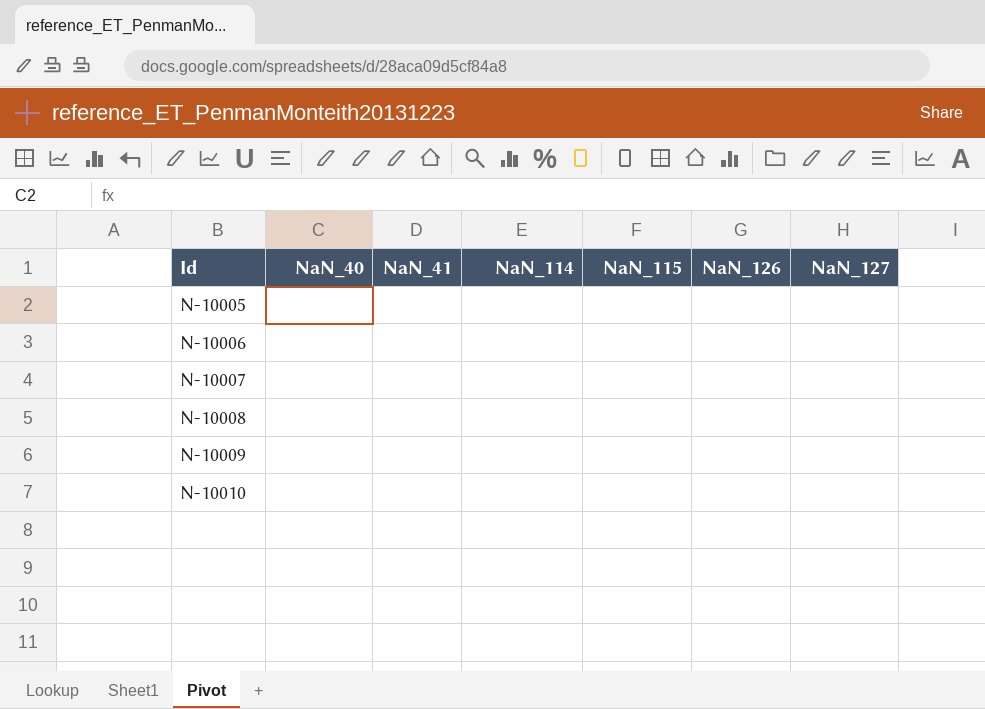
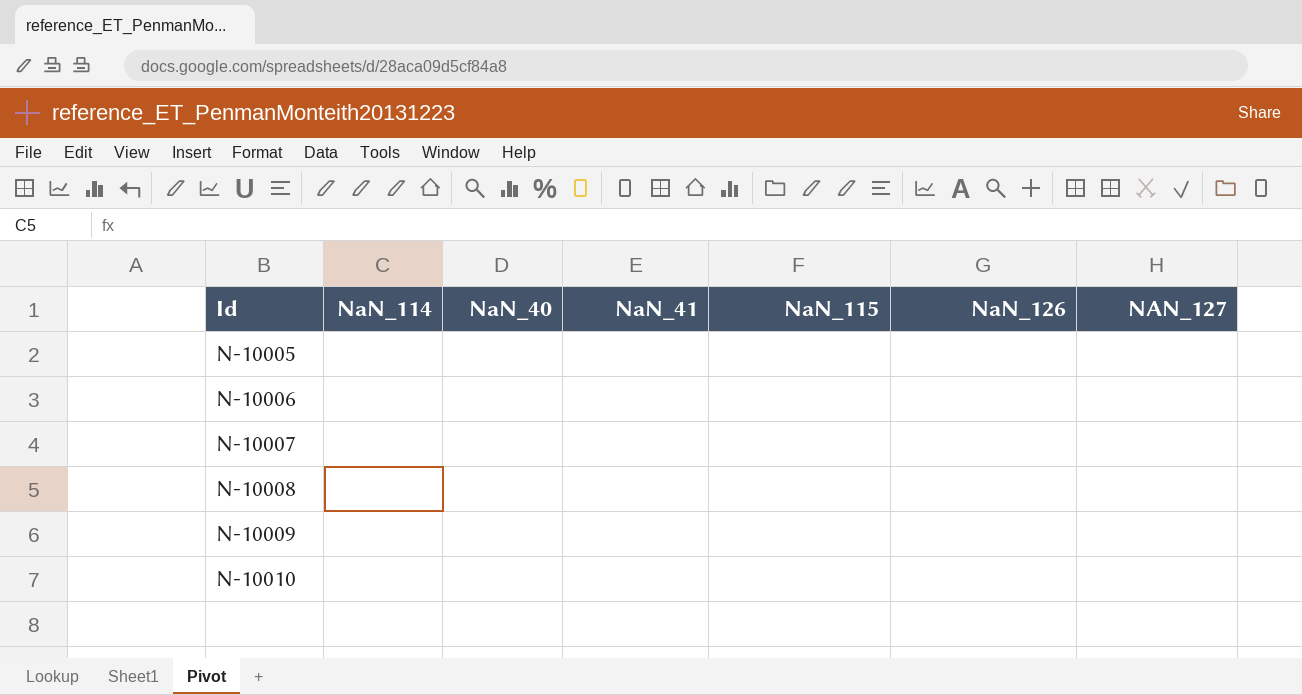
column NaN_114 | position: 4 -> 2
column name: NaN_127 -> NAN_127

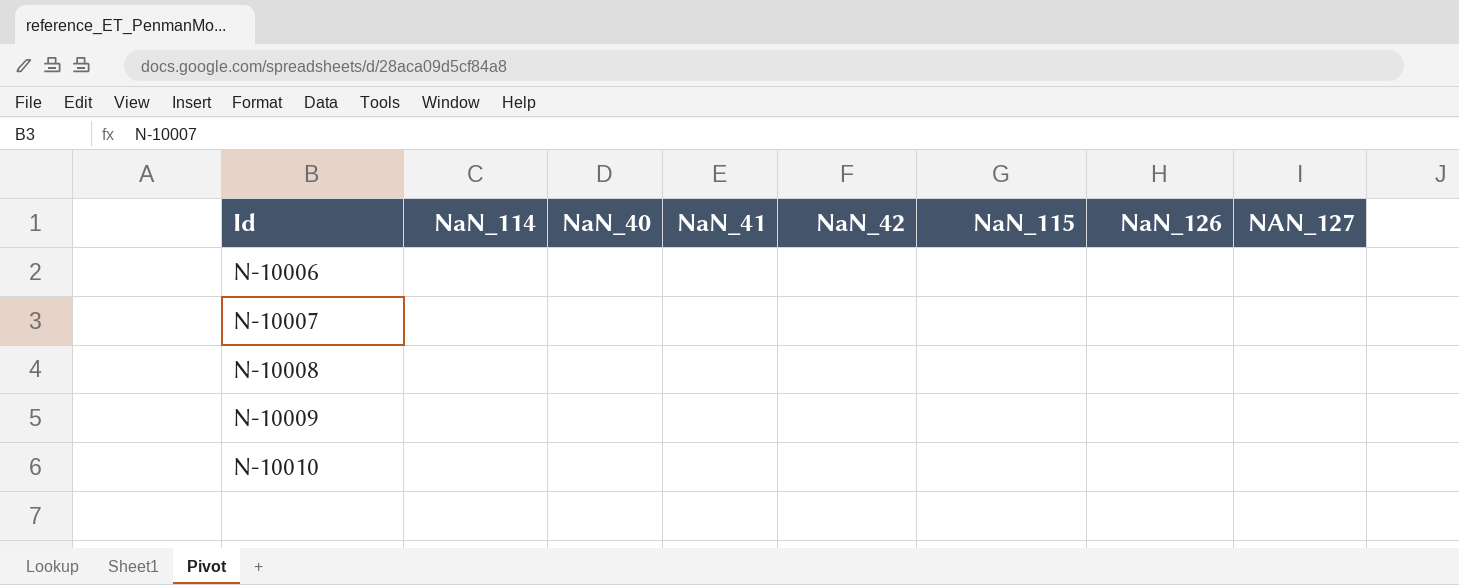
column NaN_42 | position: none -> 5
row N-10005: none | none | none | none | none | none -> none

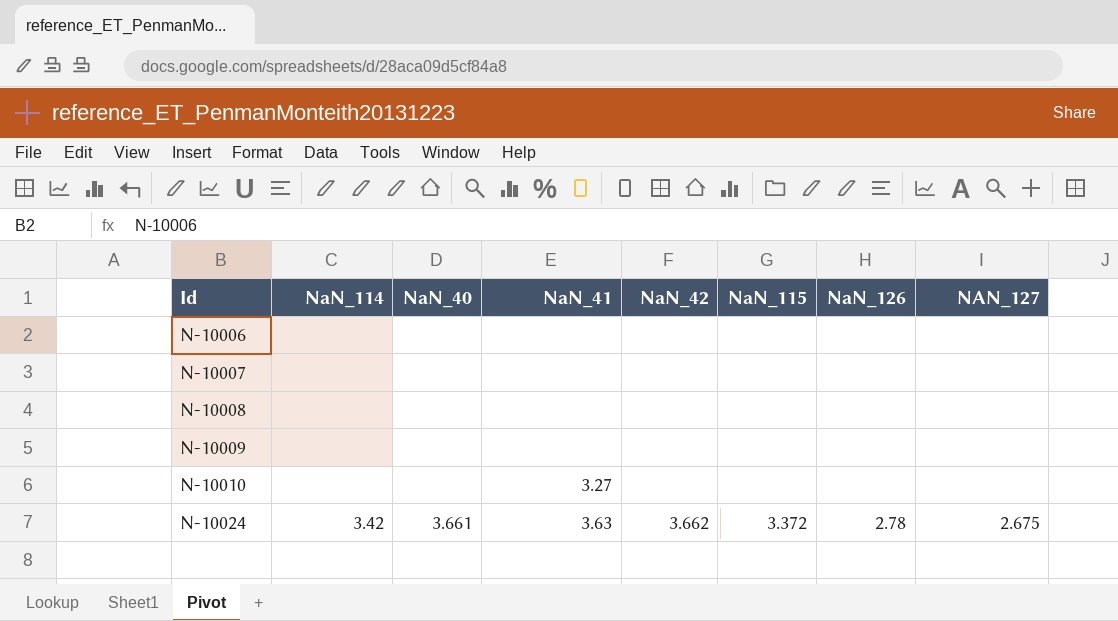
N-10010 | NaN_41: none -> 3.27
row N-10024: none -> 3.42 | 3.661 | 3.63 | 3.662 | 3.372 | 2.78 | 2.675

